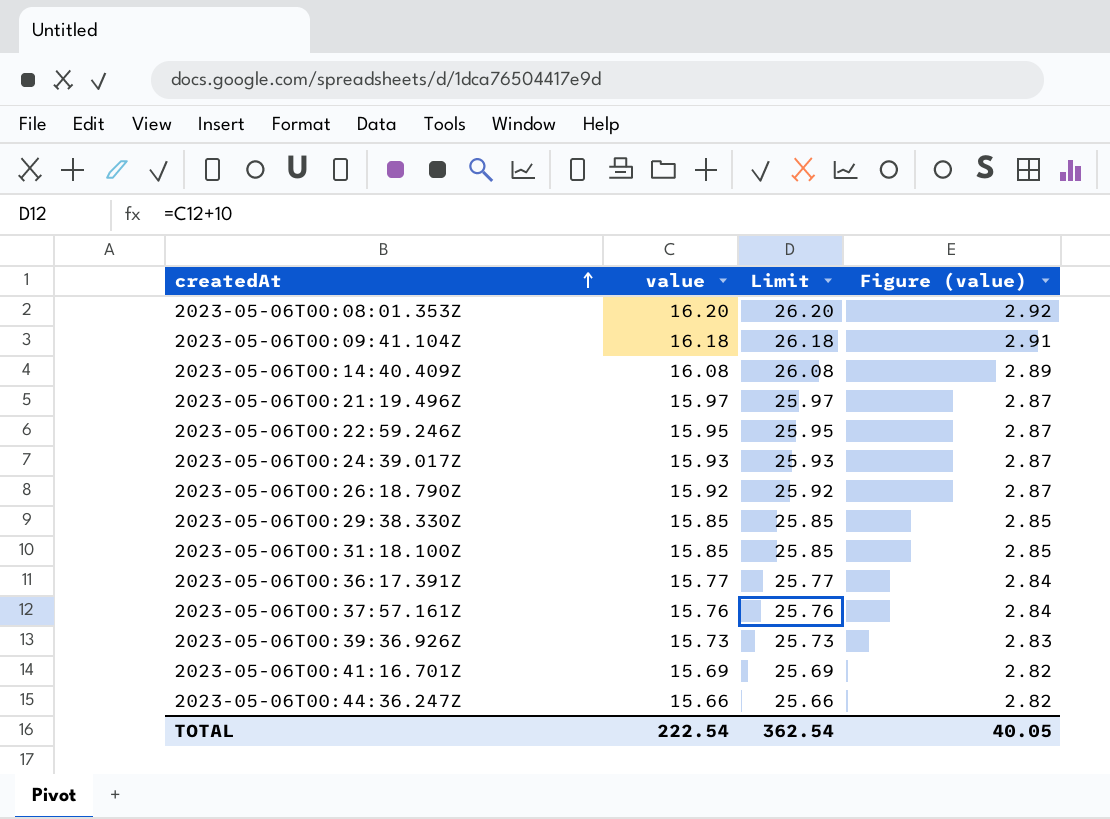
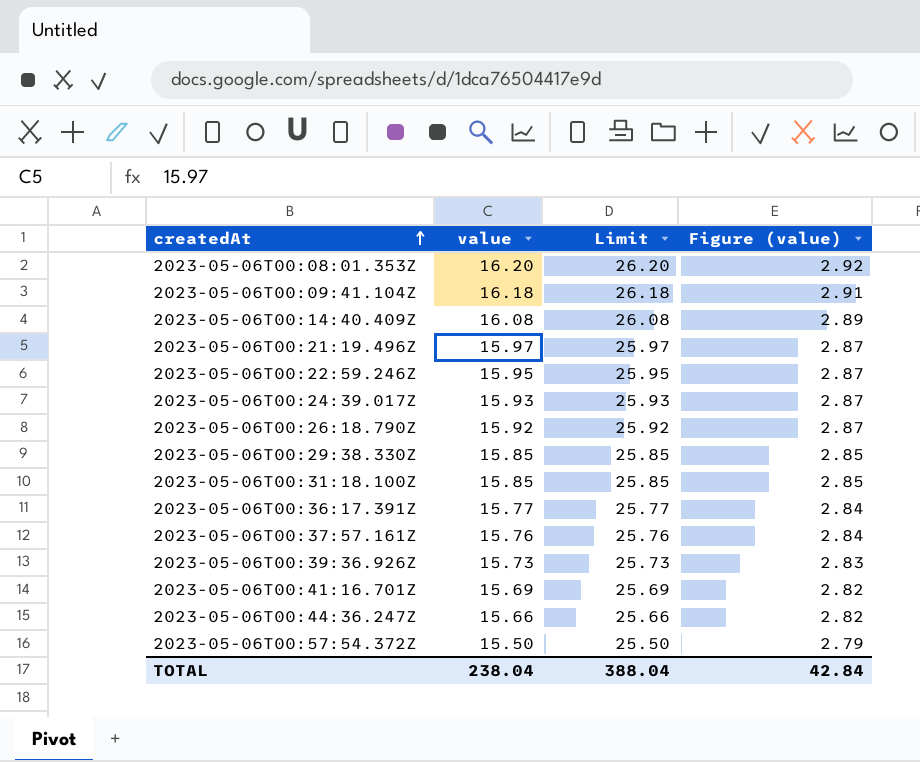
row 2023-05-06T00:57:54.372Z: none -> 15.50 | 25.50 | 2.79
TOTAL | value: 222.54 -> 238.04
TOTAL | Limit: 362.54 -> 388.04
TOTAL | Figure (value): 40.05 -> 42.84

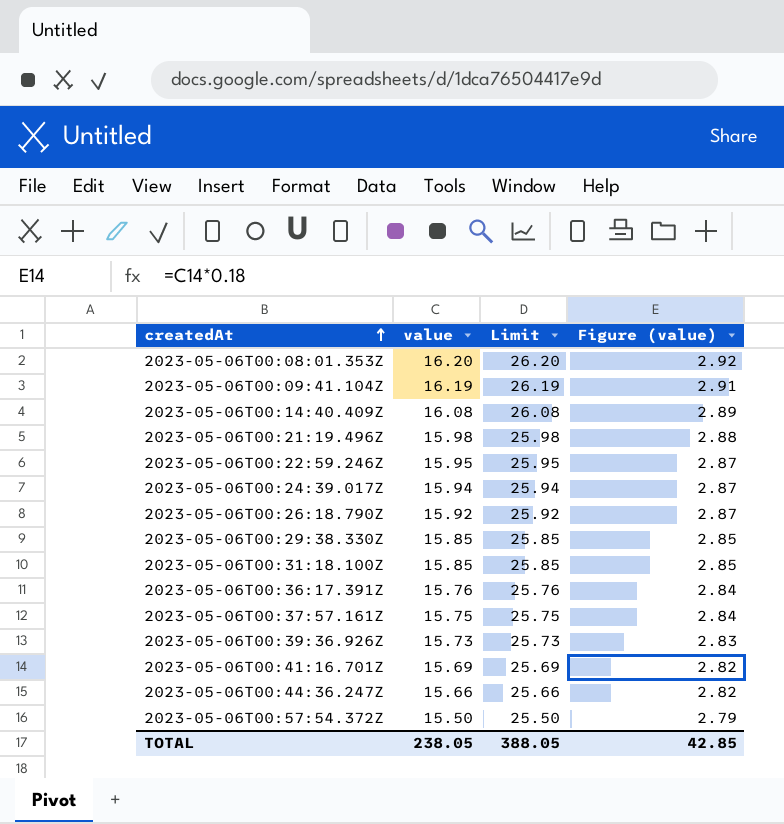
2023-05-06T00:09:41.104Z | value: 16.18 -> 16.19
2023-05-06T00:09:41.104Z | Limit: 26.18 -> 26.19
2023-05-06T00:21:19.496Z | value: 15.97 -> 15.98
2023-05-06T00:21:19.496Z | Limit: 25.97 -> 25.98
2023-05-06T00:21:19.496Z | Figure (value): 2.87 -> 2.88
2023-05-06T00:24:39.017Z | value: 15.93 -> 15.94
2023-05-06T00:24:39.017Z | Limit: 25.93 -> 25.94
2023-05-06T00:36:17.391Z | value: 15.77 -> 15.76
2023-05-06T00:36:17.391Z | Limit: 25.77 -> 25.76
2023-05-06T00:37:57.161Z | value: 15.76 -> 15.75
2023-05-06T00:37:57.161Z | Limit: 25.76 -> 25.75
TOTAL | value: 238.04 -> 238.05
TOTAL | Limit: 388.04 -> 388.05
TOTAL | Figure (value): 42.84 -> 42.85

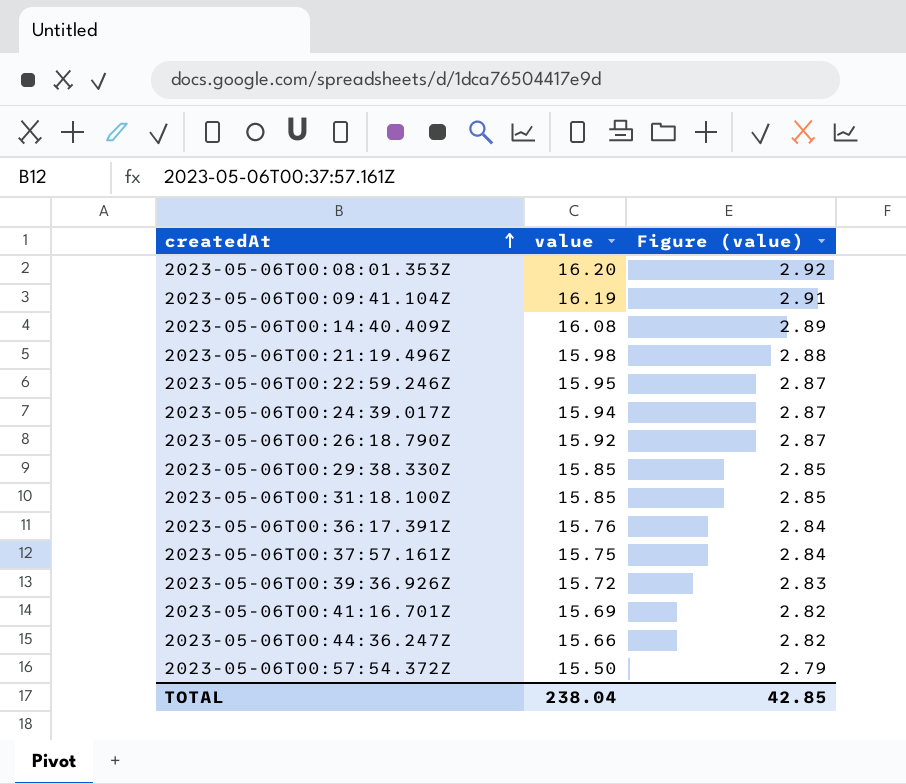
column Limit | formula: [value] + 10 -> none
2023-05-06T00:39:36.926Z | value: 15.73 -> 15.72
TOTAL | value: 238.05 -> 238.04

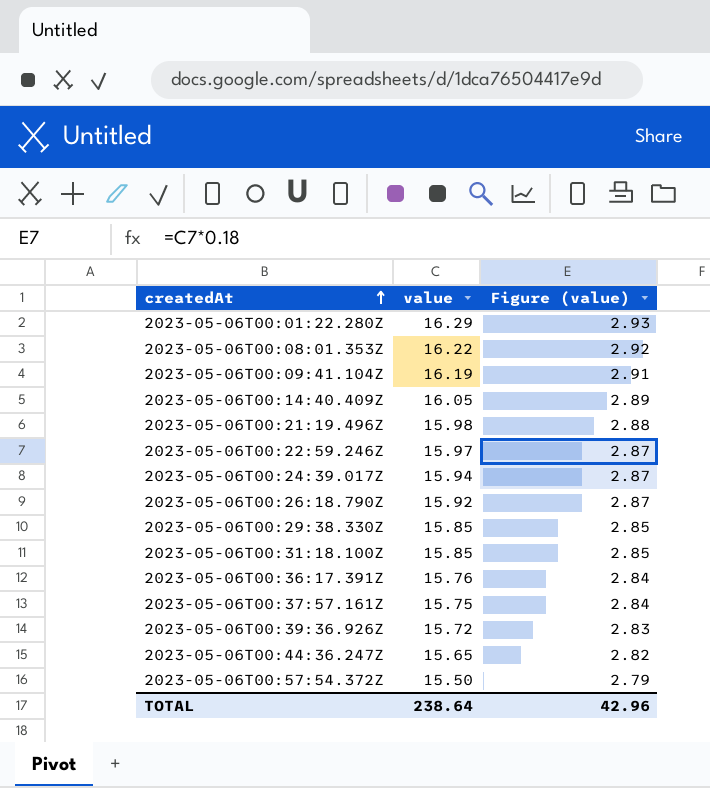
row 2023-05-06T00:41:16.701Z: 15.69 | 2.82 -> none
row 2023-05-06T00:01:22.280Z: none -> 16.29 | 2.93
2023-05-06T00:08:01.353Z | value: 16.20 -> 16.22
2023-05-06T00:14:40.409Z | value: 16.08 -> 16.05
2023-05-06T00:22:59.246Z | value: 15.95 -> 15.97
2023-05-06T00:44:36.247Z | value: 15.66 -> 15.65
TOTAL | value: 238.04 -> 238.64
TOTAL | Figure (value): 42.85 -> 42.96

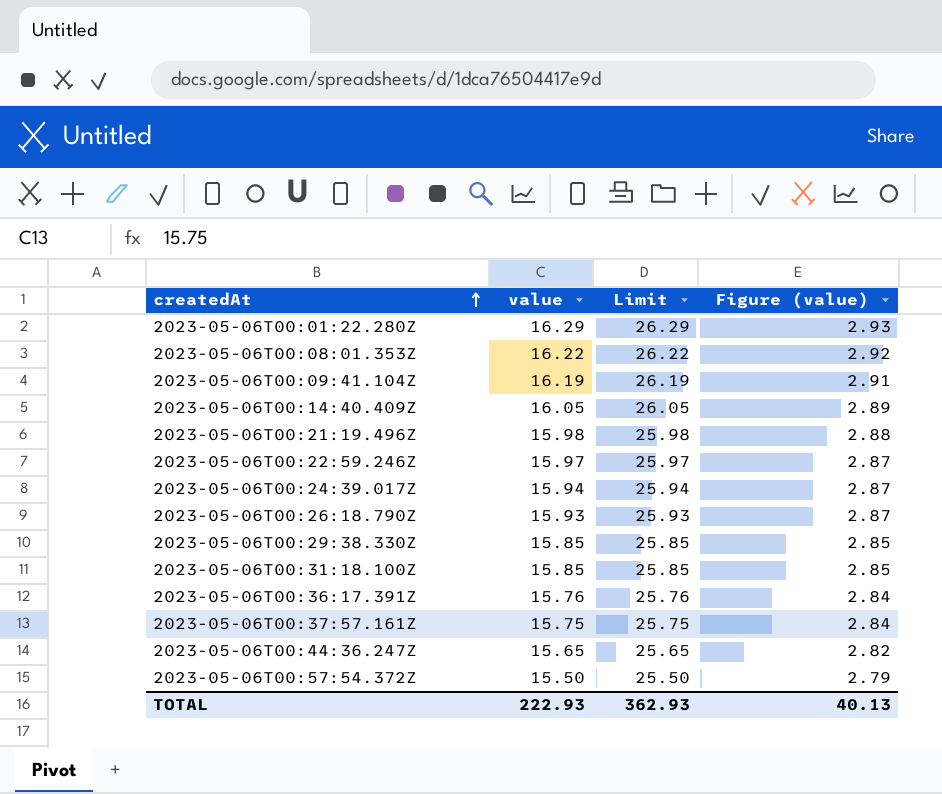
column Limit | formula: none -> [value] + 10
row 2023-05-06T00:39:36.926Z: 15.72 | 2.83 -> none
2023-05-06T00:26:18.790Z | value: 15.92 -> 15.93
TOTAL | value: 238.64 -> 222.93
TOTAL | Figure (value): 42.96 -> 40.13

